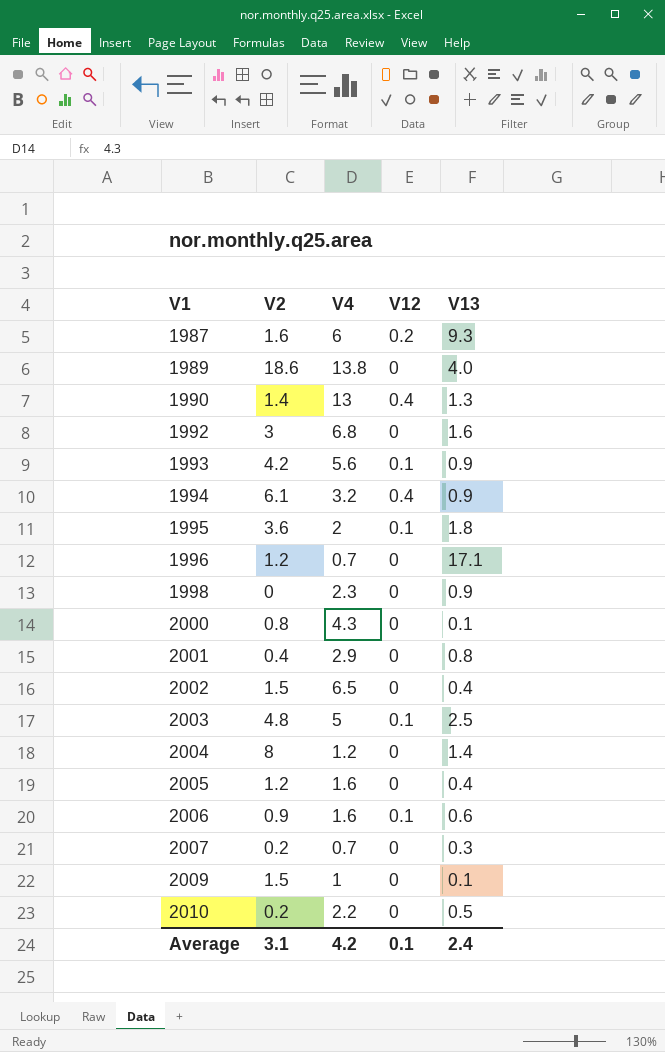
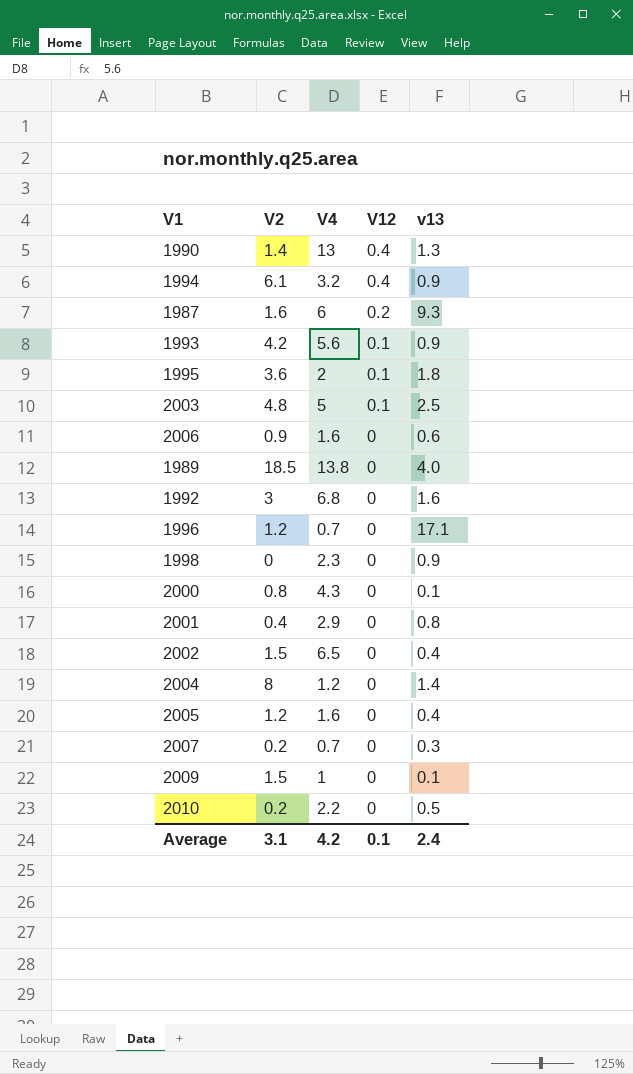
row order: V1 ascending -> V12 descending
column name: V13 -> v13
2006 | V12: 0.1 -> 0
1989 | V2: 18.6 -> 18.5

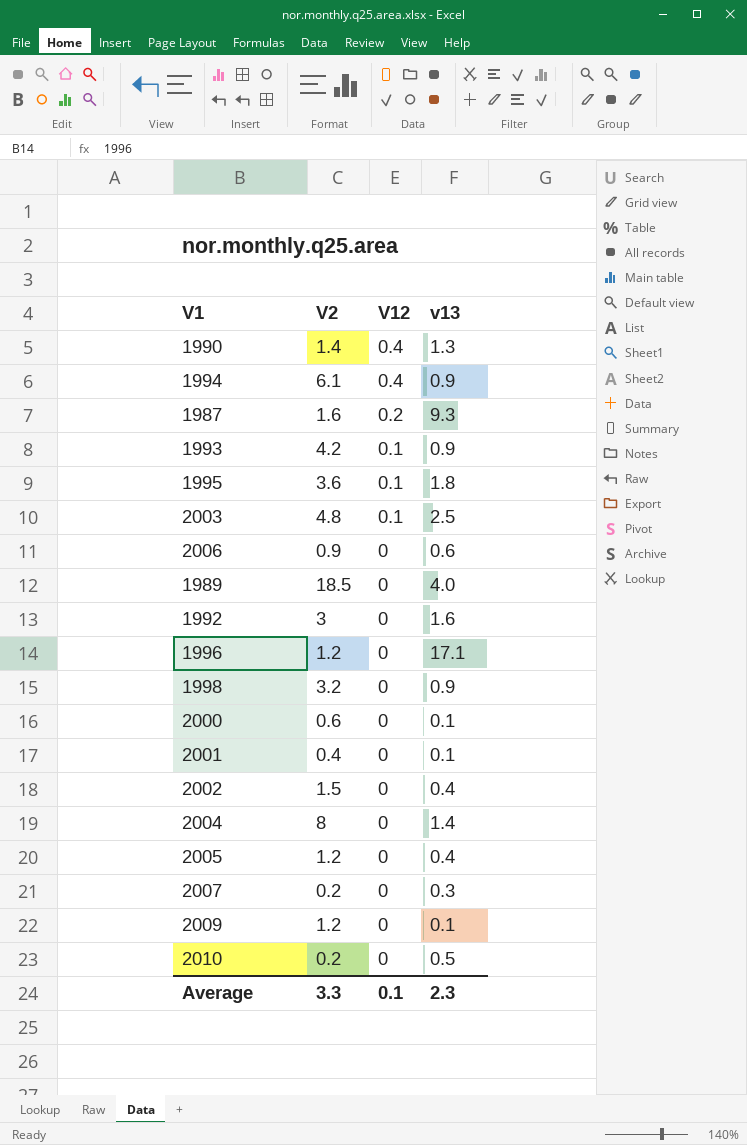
column V4 | position: 3 -> none
1998 | V2: 0 -> 3.2
2000 | V2: 0.8 -> 0.6
2001 | v13: 0.8 -> 0.1
2009 | V2: 1.5 -> 1.2
Average | V2: 3.1 -> 3.3
Average | v13: 2.4 -> 2.3

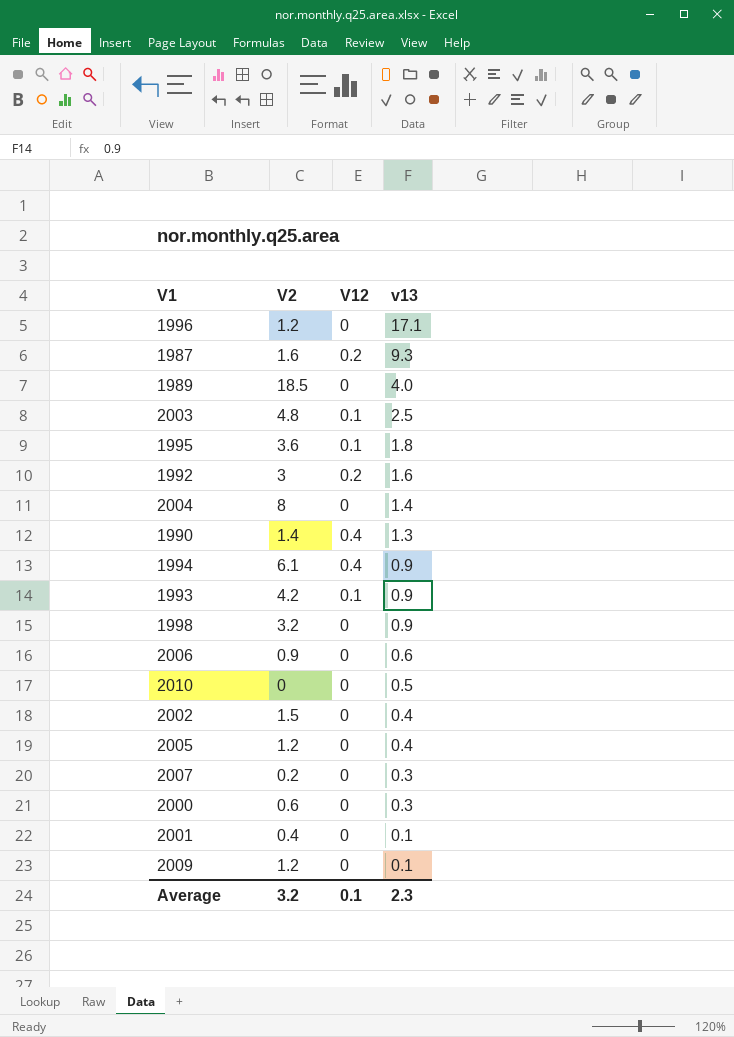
row order: V12 descending -> v13 descending
1992 | V12: 0 -> 0.2
2010 | V2: 0.2 -> 0
2000 | v13: 0.1 -> 0.3
Average | V2: 3.3 -> 3.2

